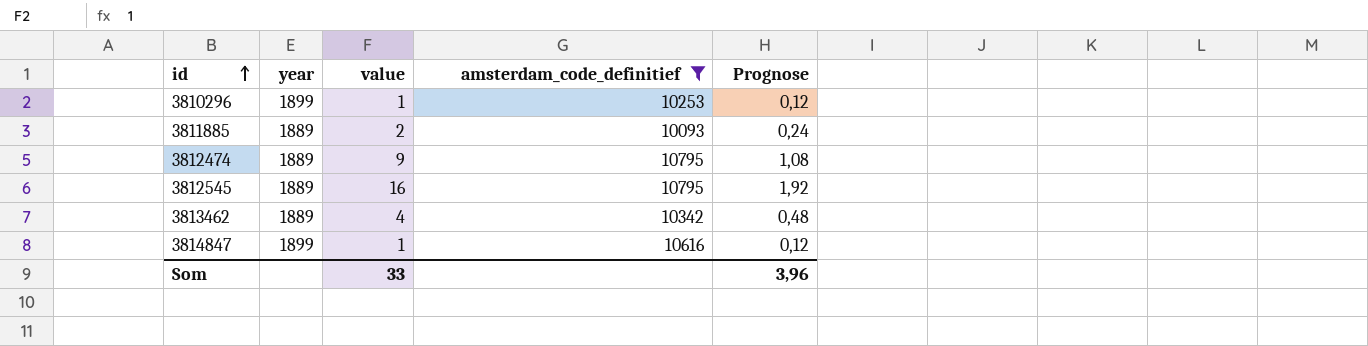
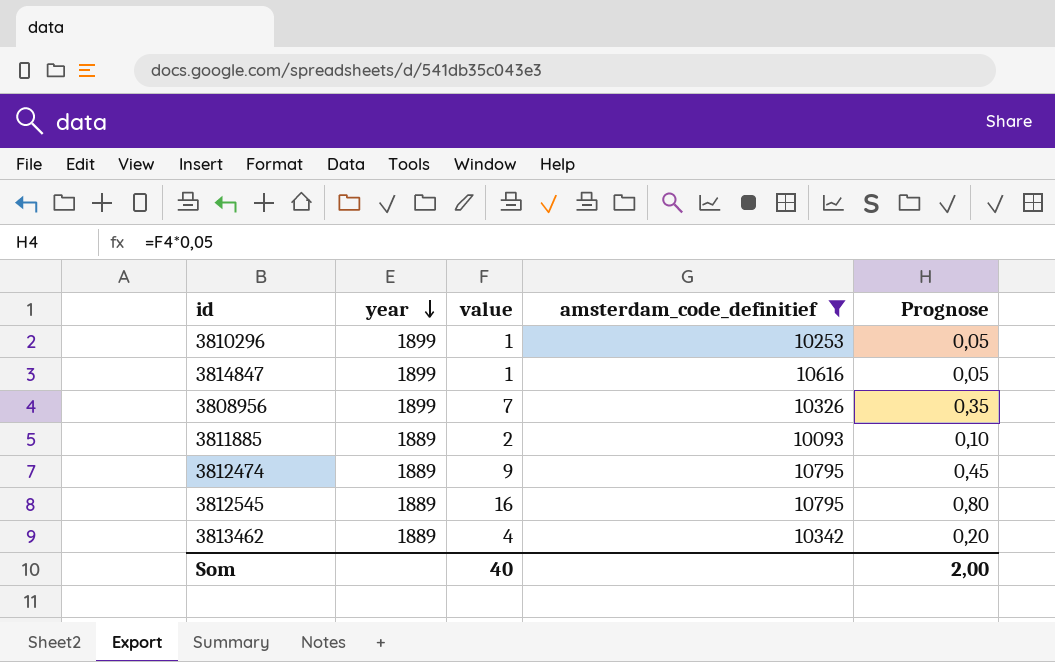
row order: id ascending -> year descending
column Prognose | formula: [value] * 0,12 -> [value] * 0,05
row 3808956: none -> 1899 | 7 | 10326 | 0,35
Som | value: 33 -> 40
Som | Prognose: 3,96 -> 2,00

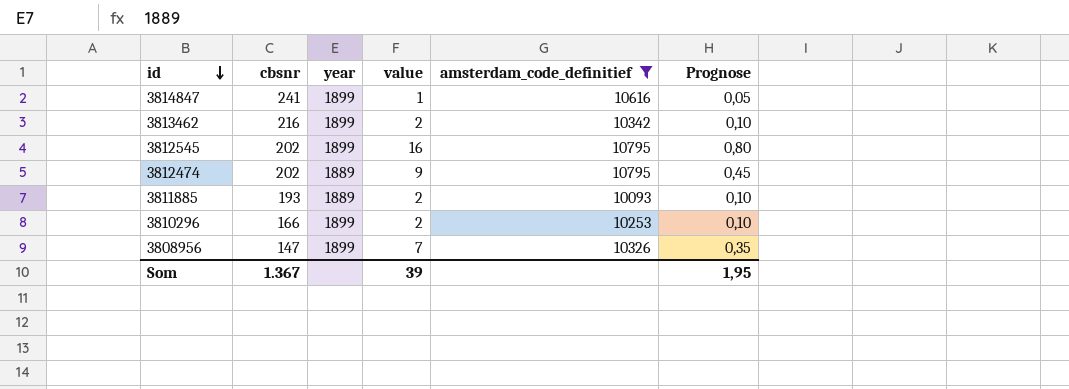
row order: year descending -> id descending
column cbsnr | position: none -> 2
3813462 | year: 1889 -> 1899
3813462 | value: 4 -> 2
3813462 | Prognose: 0,20 -> 0,10
3812545 | year: 1889 -> 1899
3810296 | value: 1 -> 2
3810296 | Prognose: 0,05 -> 0,10
Som | value: 40 -> 39
Som | Prognose: 2,00 -> 1,95

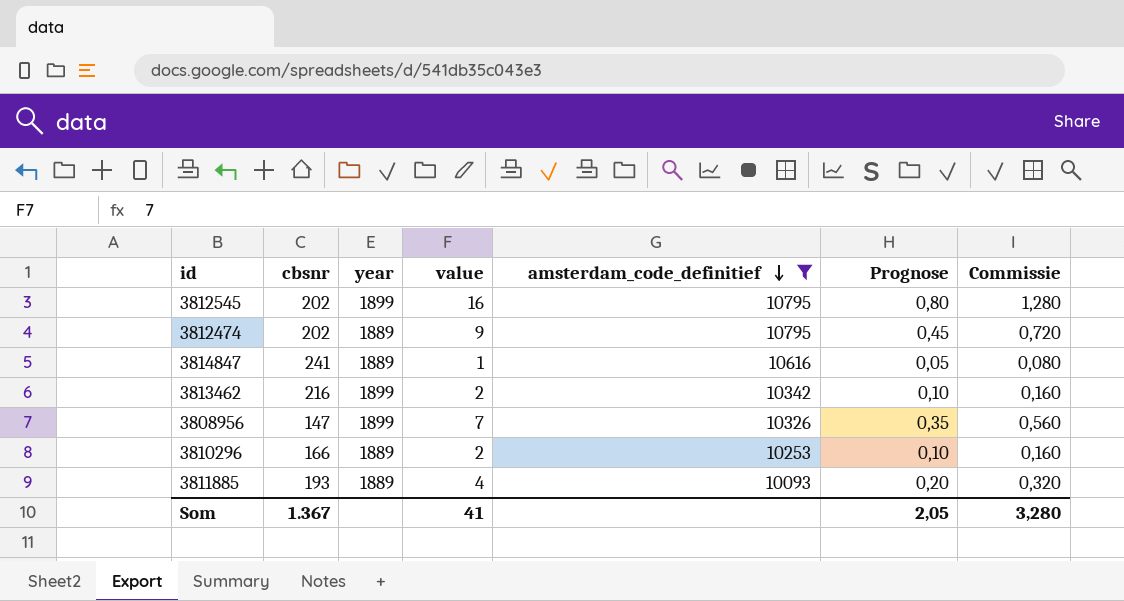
row order: id descending -> amsterdam_code_definitief descending
column Commissie | formula: none -> [value] * 0,08
3814847 | year: 1899 -> 1889
3810296 | year: 1899 -> 1889
3811885 | value: 2 -> 4
3811885 | Prognose: 0,10 -> 0,20
Som | value: 39 -> 41
Som | Prognose: 1,95 -> 2,05

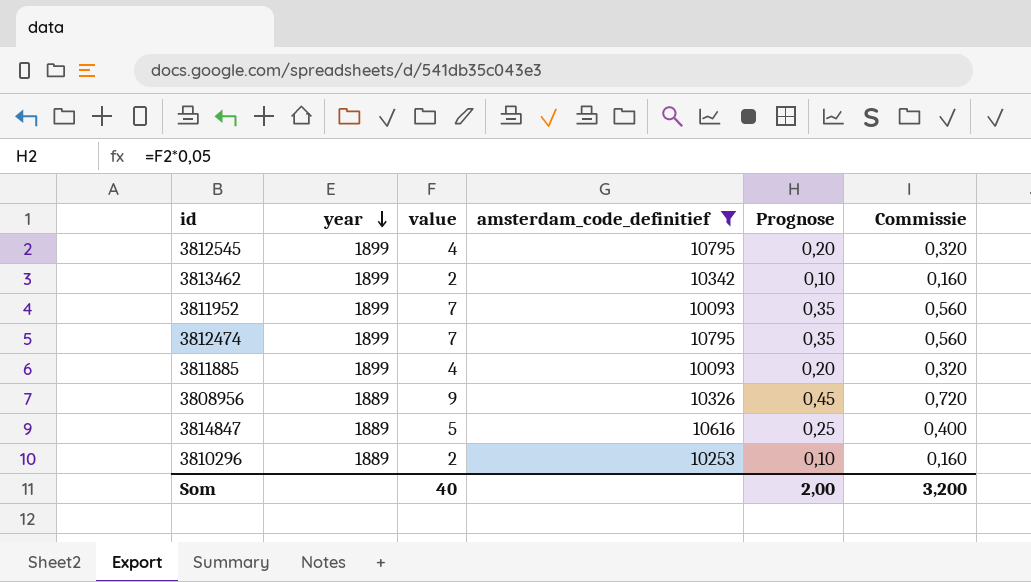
row order: amsterdam_code_definitief descending -> year descending
column cbsnr | position: 2 -> none
3812545 | value: 16 -> 4
3812545 | Prognose: 0,80 -> 0,20
3812545 | Commissie: 1,280 -> 0,320
row 3811952: none -> 1899 | 7 | 10093 | 0,35 | 0,560
3812474 | year: 1889 -> 1899
3812474 | value: 9 -> 7
3812474 | Prognose: 0,45 -> 0,35
3812474 | Commissie: 0,720 -> 0,560
3811885 | year: 1889 -> 1899
3808956 | year: 1899 -> 1889
3808956 | value: 7 -> 9
3808956 | Prognose: 0,35 -> 0,45
3808956 | Commissie: 0,560 -> 0,720
3814847 | value: 1 -> 5
3814847 | Prognose: 0,05 -> 0,25
3814847 | Commissie: 0,080 -> 0,400
Som | value: 41 -> 40
Som | Prognose: 2,05 -> 2,00
Som | Commissie: 3,280 -> 3,200

